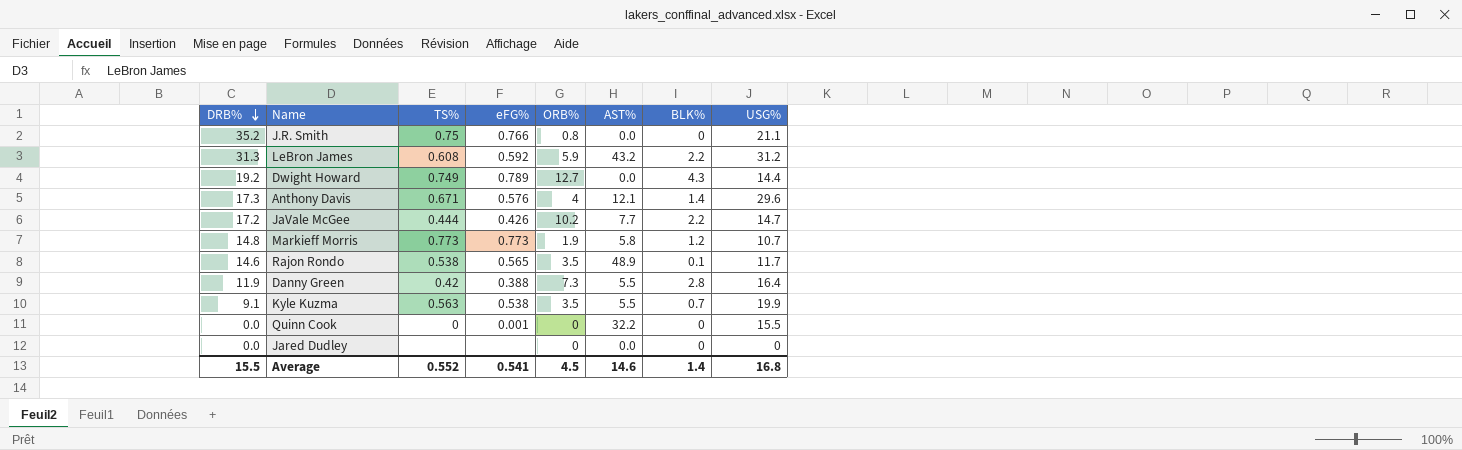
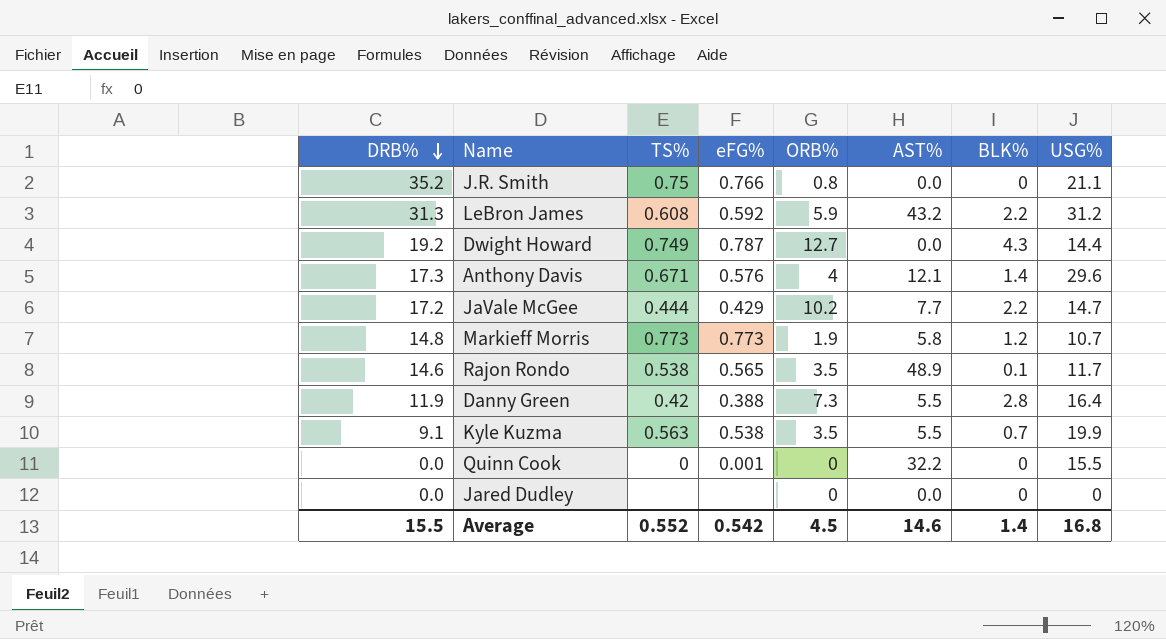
Dwight Howard | eFG%: 0.789 -> 0.787
JaVale McGee | eFG%: 0.426 -> 0.429
Average | eFG%: 0.541 -> 0.542

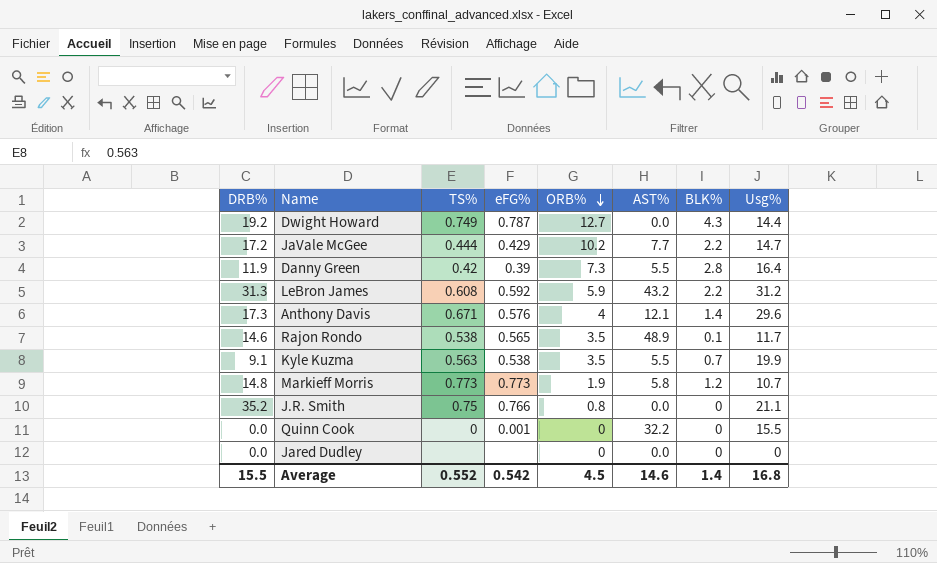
row order: DRB% descending -> ORB% descending
column name: USG% -> Usg%
Danny Green | eFG%: 0.388 -> 0.39

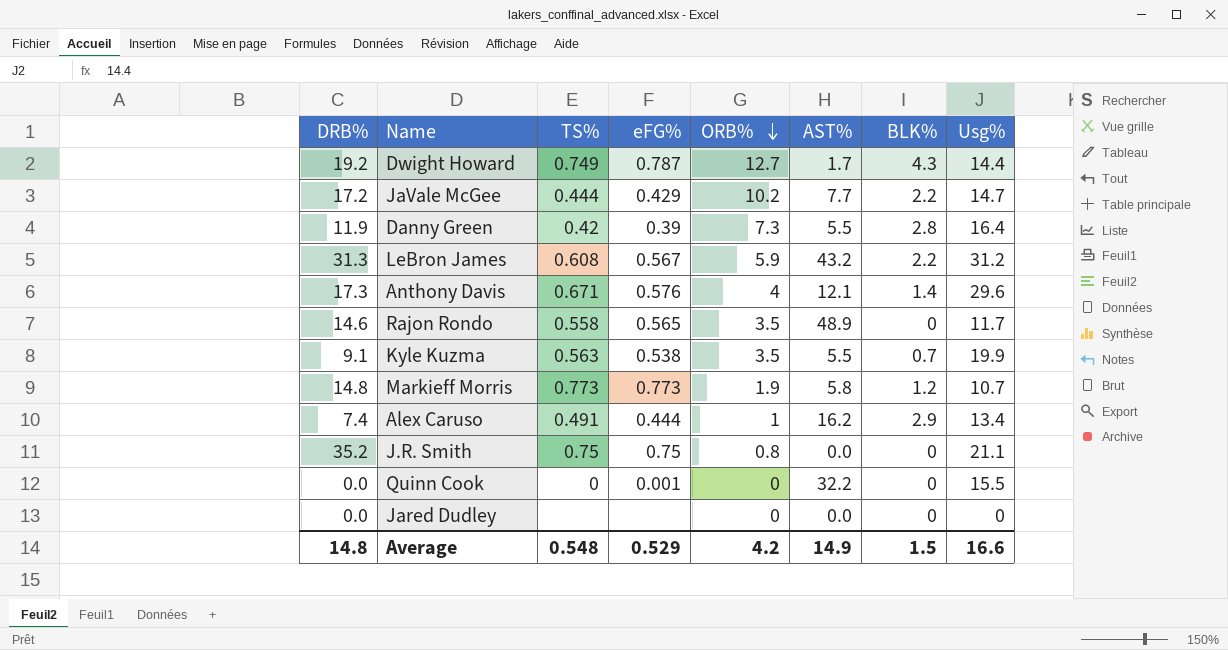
Dwight Howard | AST%: 0.0 -> 1.7
LeBron James | eFG%: 0.592 -> 0.567
Rajon Rondo | TS%: 0.538 -> 0.558
Rajon Rondo | BLK%: 0.1 -> 0
row Alex Caruso: none -> 7.4 | 0.491 | 0.444 | 1 | 16.2 | 2.9 | 13.4
J.R. Smith | eFG%: 0.766 -> 0.75
Average | DRB%: 15.5 -> 14.8
Average | TS%: 0.552 -> 0.548
Average | eFG%: 0.542 -> 0.529
Average | ORB%: 4.5 -> 4.2
Average | AST%: 14.6 -> 14.9
Average | BLK%: 1.4 -> 1.5
Average | Usg%: 16.8 -> 16.6

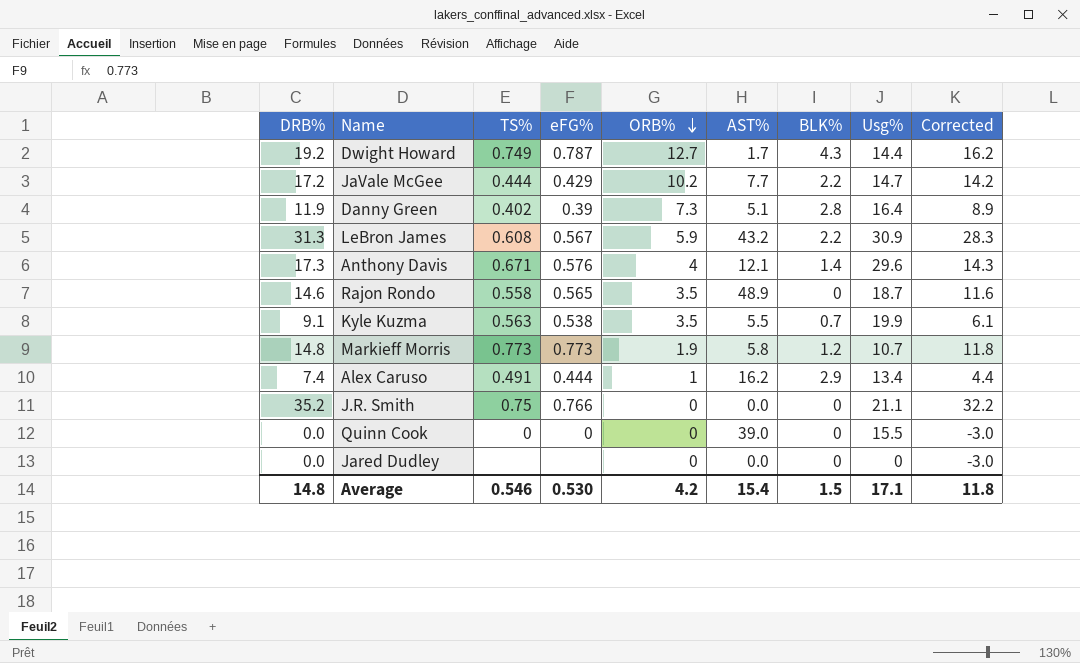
column Corrected | formula: none -> [DRB%] - 3
Danny Green | TS%: 0.42 -> 0.402
Danny Green | AST%: 5.5 -> 5.1
LeBron James | Usg%: 31.2 -> 30.9
Rajon Rondo | Usg%: 11.7 -> 18.7
J.R. Smith | eFG%: 0.75 -> 0.766
J.R. Smith | ORB%: 0.8 -> 0
Quinn Cook | eFG%: 0.001 -> 0
Quinn Cook | AST%: 32.2 -> 39.0
Average | TS%: 0.548 -> 0.546
Average | eFG%: 0.529 -> 0.530
Average | AST%: 14.9 -> 15.4
Average | Usg%: 16.6 -> 17.1

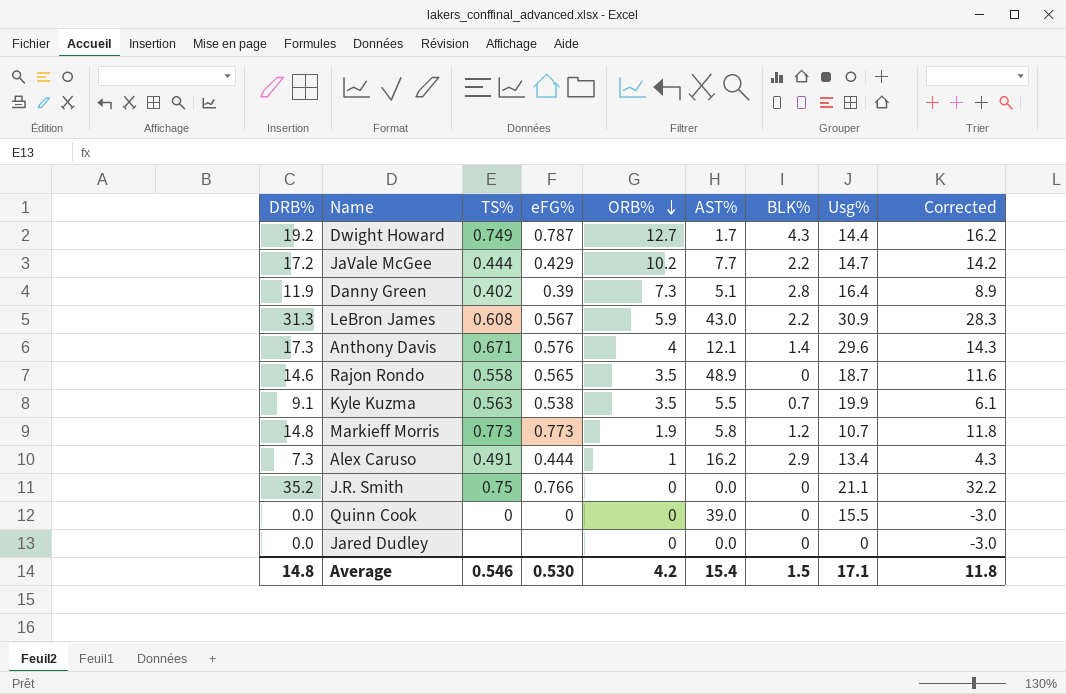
LeBron James | AST%: 43.2 -> 43.0
Alex Caruso | DRB%: 7.4 -> 7.3
Alex Caruso | Corrected: 4.4 -> 4.3

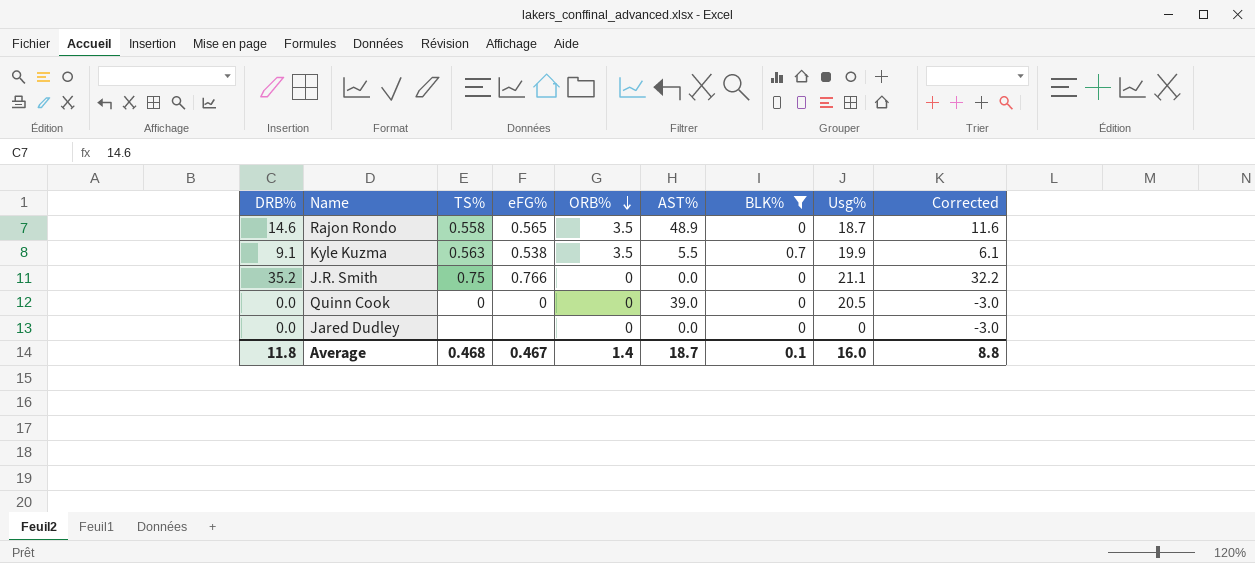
filter: none -> BLK% <= 0.7
Quinn Cook | Usg%: 15.5 -> 20.5
Average | DRB%: 14.8 -> 11.8
Average | TS%: 0.546 -> 0.468
Average | eFG%: 0.530 -> 0.467
Average | ORB%: 4.2 -> 1.4
Average | AST%: 15.4 -> 18.7
Average | BLK%: 1.5 -> 0.1
Average | Usg%: 17.1 -> 16.0
Average | Corrected: 11.8 -> 8.8

